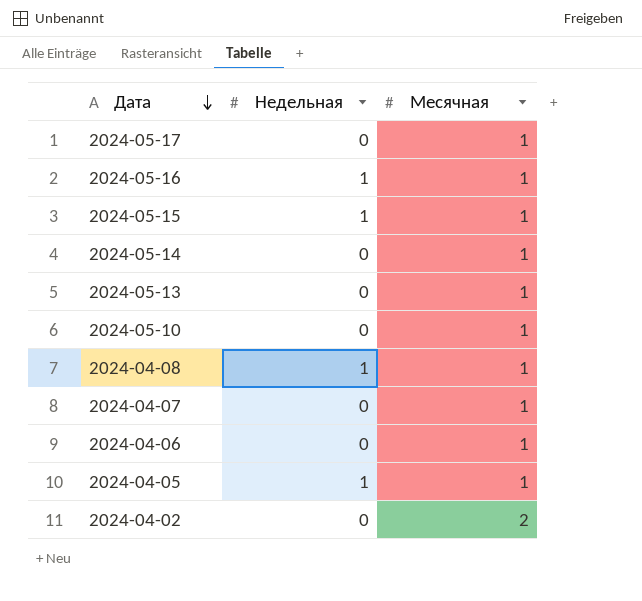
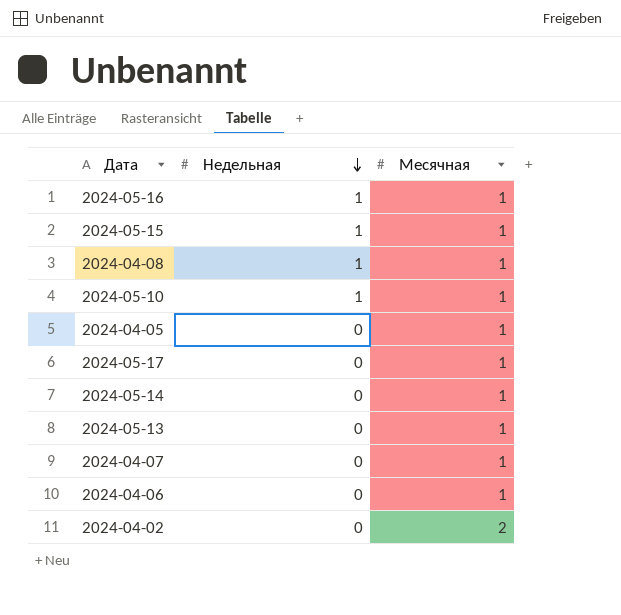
row order: Дата descending -> Недельная descending
2024-05-10 | Недельная: 0 -> 1
2024-04-05 | Недельная: 1 -> 0

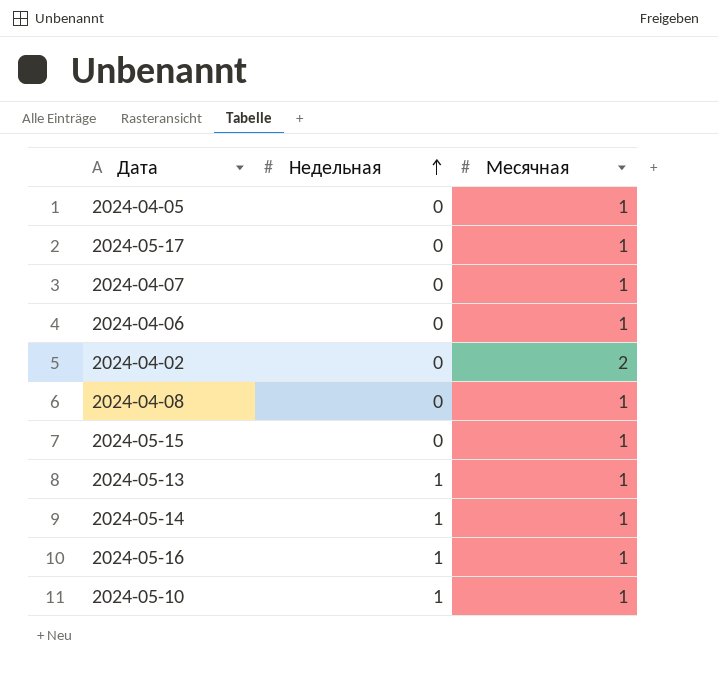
row order: Недельная descending -> Недельная ascending
2024-04-08 | Недельная: 1 -> 0
2024-05-15 | Недельная: 1 -> 0
2024-05-13 | Недельная: 0 -> 1
2024-05-14 | Недельная: 0 -> 1

